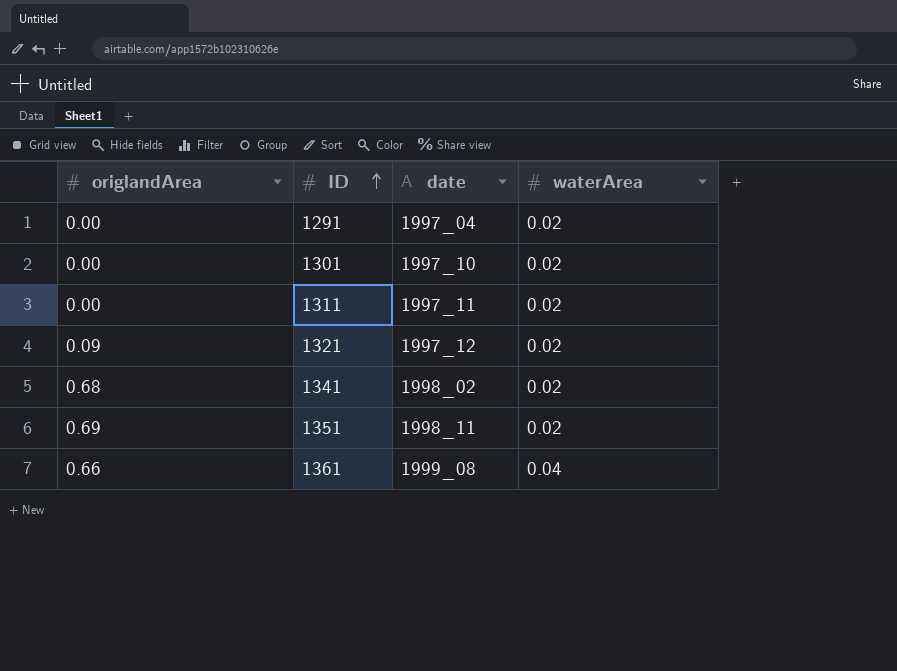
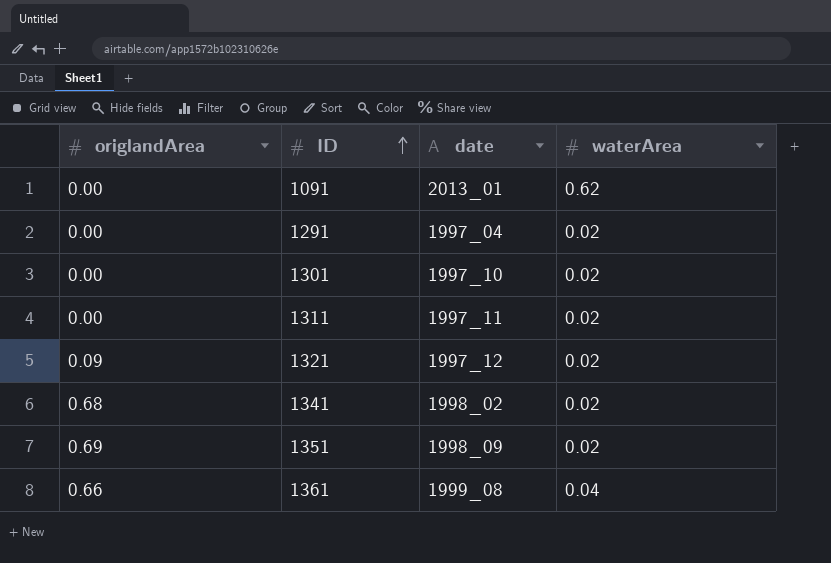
row 1091: none -> 0.00 | 2013_01 | 0.62
1351 | date: 1998_11 -> 1998_09

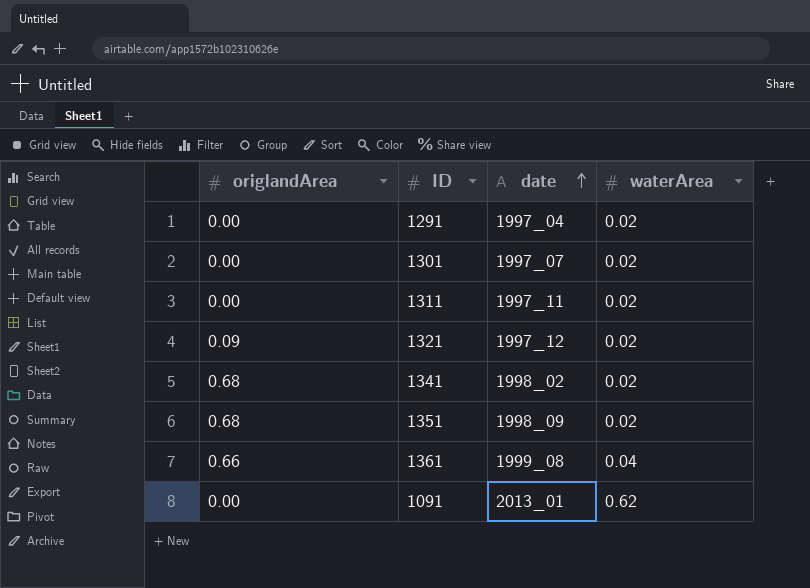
row order: ID ascending -> date ascending
1301 | date: 1997_10 -> 1997_07
1351 | origlandArea: 0.69 -> 0.68

